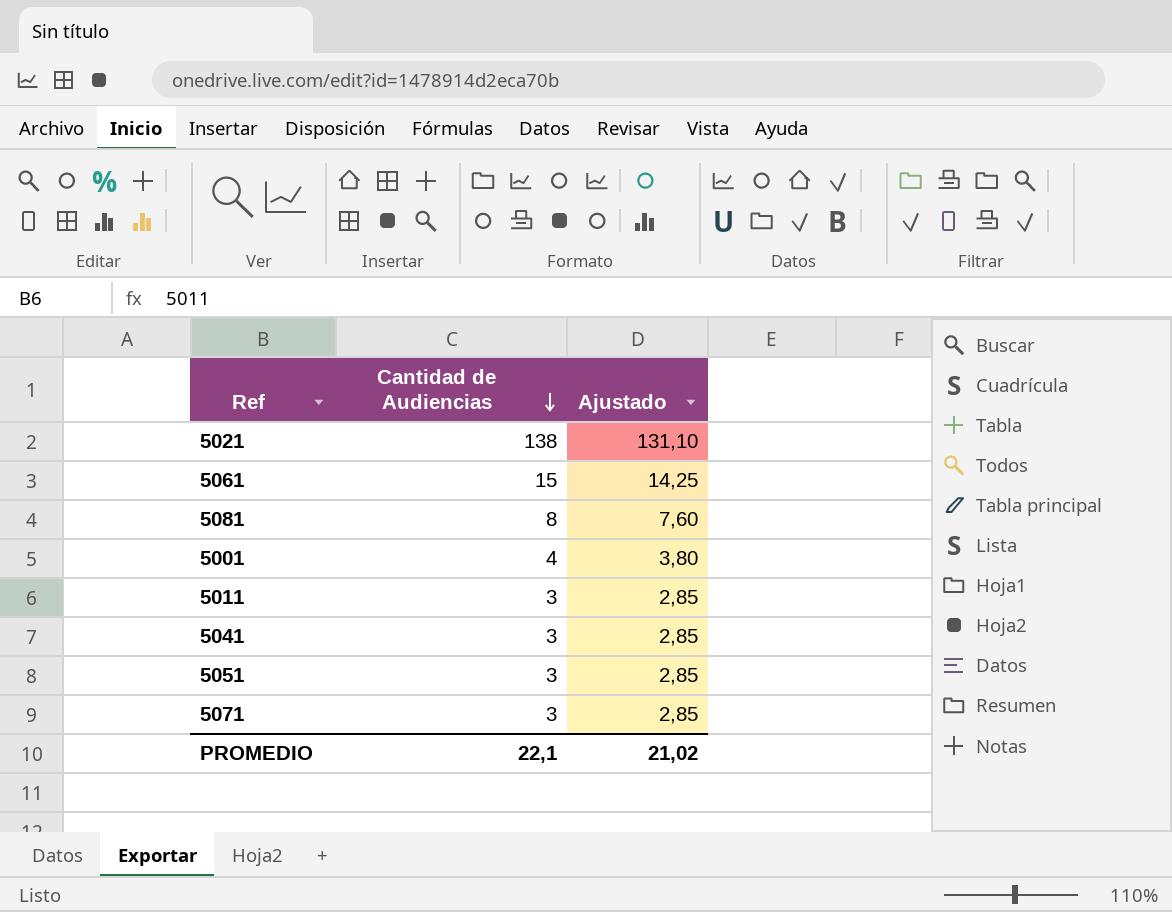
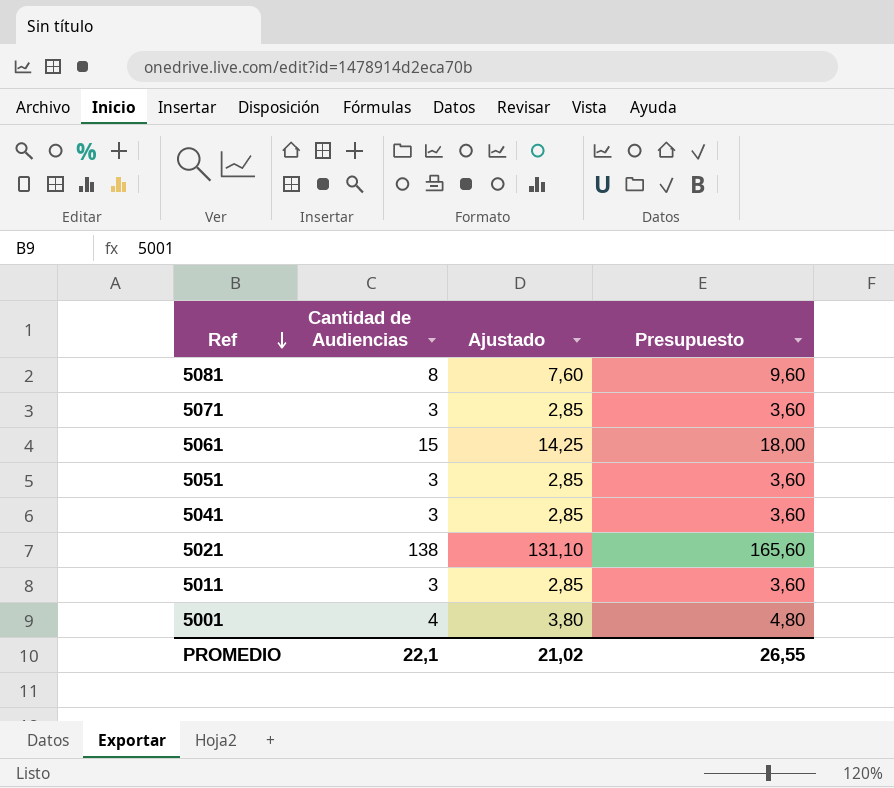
row order: Cantidad de Audiencias descending -> Ref descending
column Presupuesto | formula: none -> [Cantidad de Audiencias] * 1,2

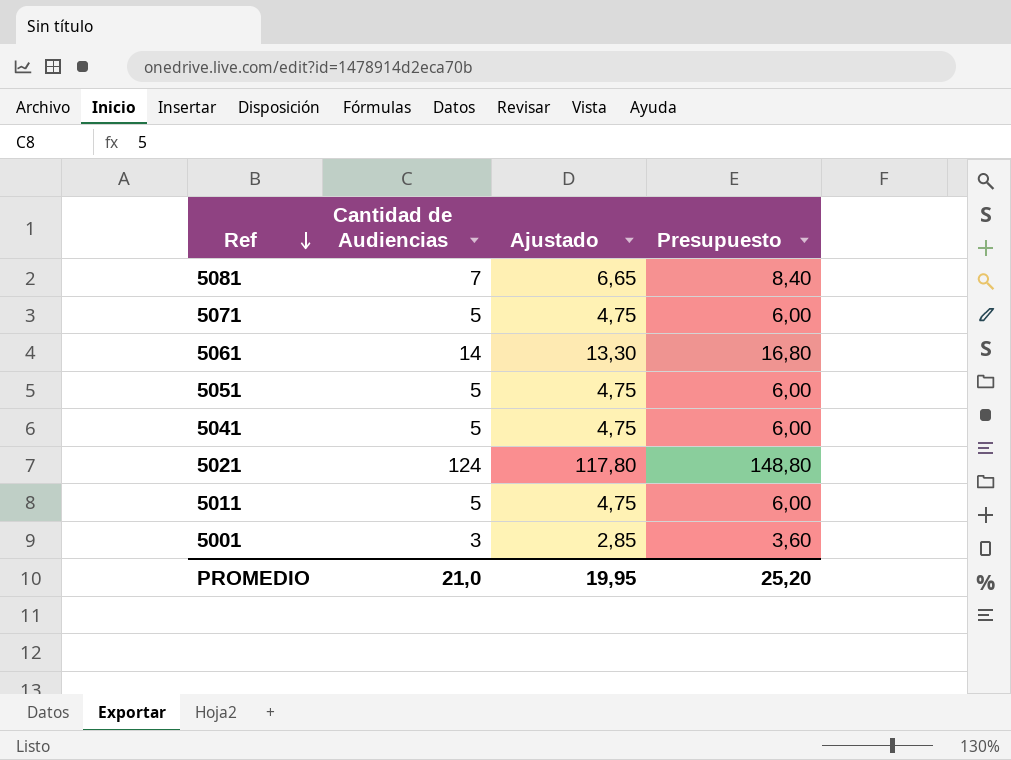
5081 | Cantidad de Audiencias: 8 -> 7
5081 | Ajustado: 7,60 -> 6,65
5081 | Presupuesto: 9,60 -> 8,40
5071 | Cantidad de Audiencias: 3 -> 5
5071 | Ajustado: 2,85 -> 4,75
5071 | Presupuesto: 3,60 -> 6,00
5061 | Cantidad de Audiencias: 15 -> 14
5061 | Ajustado: 14,25 -> 13,30
5061 | Presupuesto: 18,00 -> 16,80
5051 | Cantidad de Audiencias: 3 -> 5
5051 | Ajustado: 2,85 -> 4,75
5051 | Presupuesto: 3,60 -> 6,00
5041 | Cantidad de Audiencias: 3 -> 5
5041 | Ajustado: 2,85 -> 4,75
5041 | Presupuesto: 3,60 -> 6,00
5021 | Cantidad de Audiencias: 138 -> 124
5021 | Ajustado: 131,10 -> 117,80
5021 | Presupuesto: 165,60 -> 148,80
5011 | Cantidad de Audiencias: 3 -> 5
5011 | Ajustado: 2,85 -> 4,75
5011 | Presupuesto: 3,60 -> 6,00
5001 | Cantidad de Audiencias: 4 -> 3
5001 | Ajustado: 3,80 -> 2,85
5001 | Presupuesto: 4,80 -> 3,60
PROMEDIO | Cantidad de Audiencias: 22,1 -> 21,0
PROMEDIO | Ajustado: 21,02 -> 19,95
PROMEDIO | Presupuesto: 26,55 -> 25,20

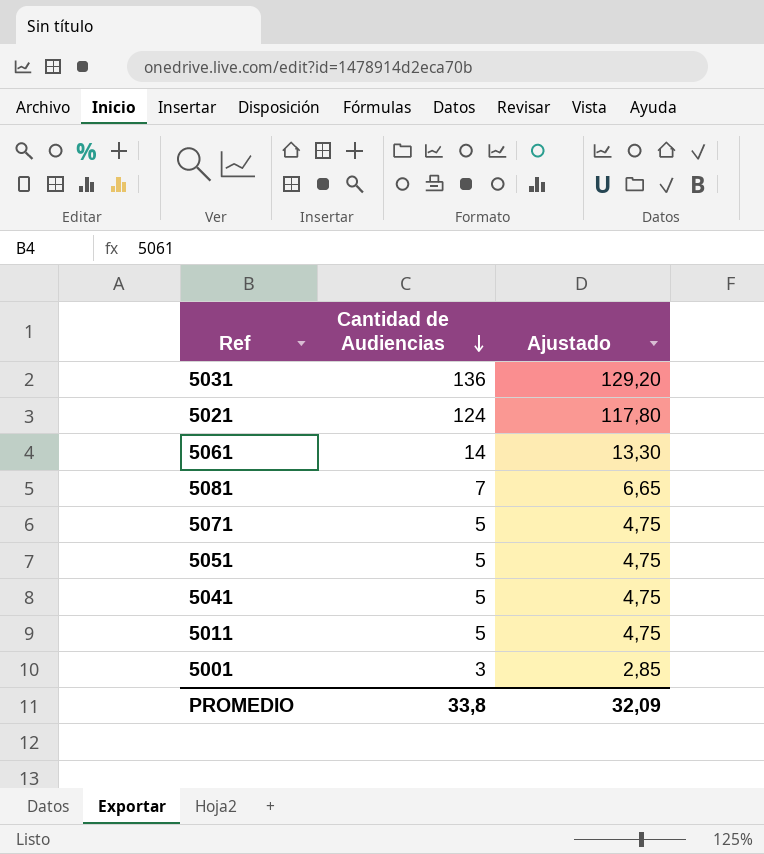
row order: Ref descending -> Cantidad de Audiencias descending
column Presupuesto | formula: [Cantidad de Audiencias] * 1,2 -> none
row 5031: none -> 136 | 129,20
PROMEDIO | Cantidad de Audiencias: 21,0 -> 33,8
PROMEDIO | Ajustado: 19,95 -> 32,09

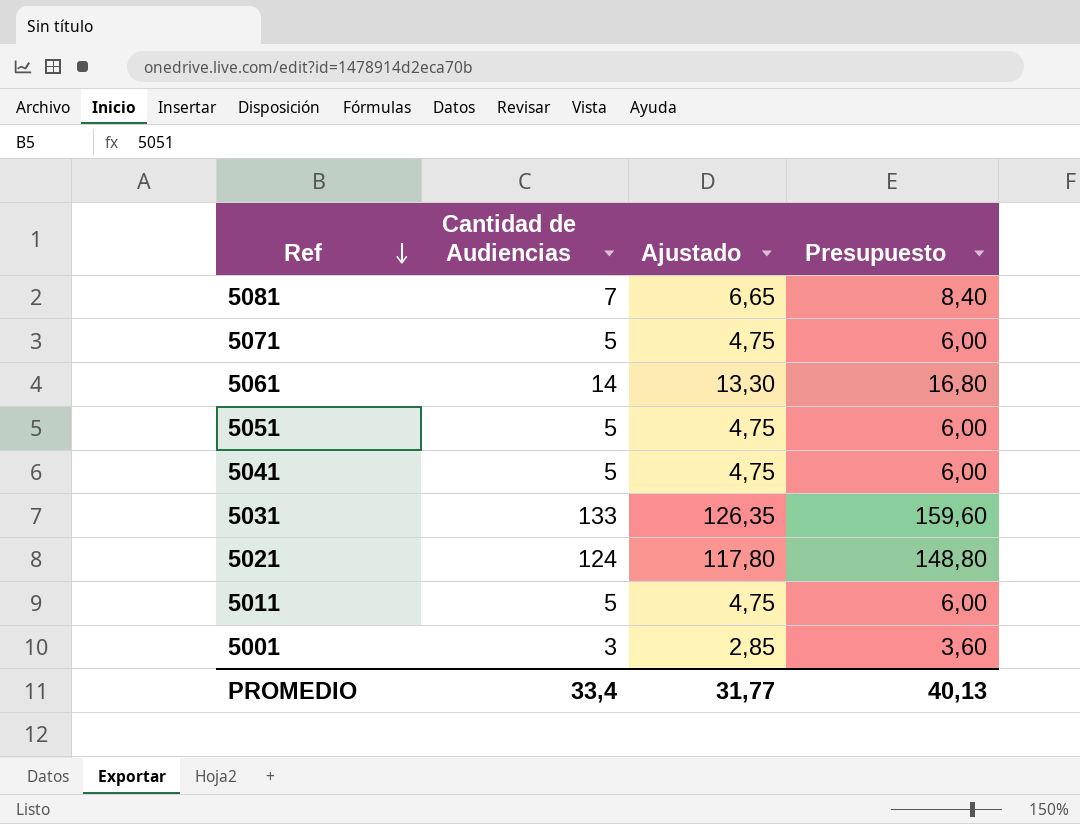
row order: Cantidad de Audiencias descending -> Ref descending
column Presupuesto | formula: none -> [Cantidad de Audiencias] * 1,2
5031 | Cantidad de Audiencias: 136 -> 133
5031 | Ajustado: 129,20 -> 126,35
PROMEDIO | Cantidad de Audiencias: 33,8 -> 33,4
PROMEDIO | Ajustado: 32,09 -> 31,77

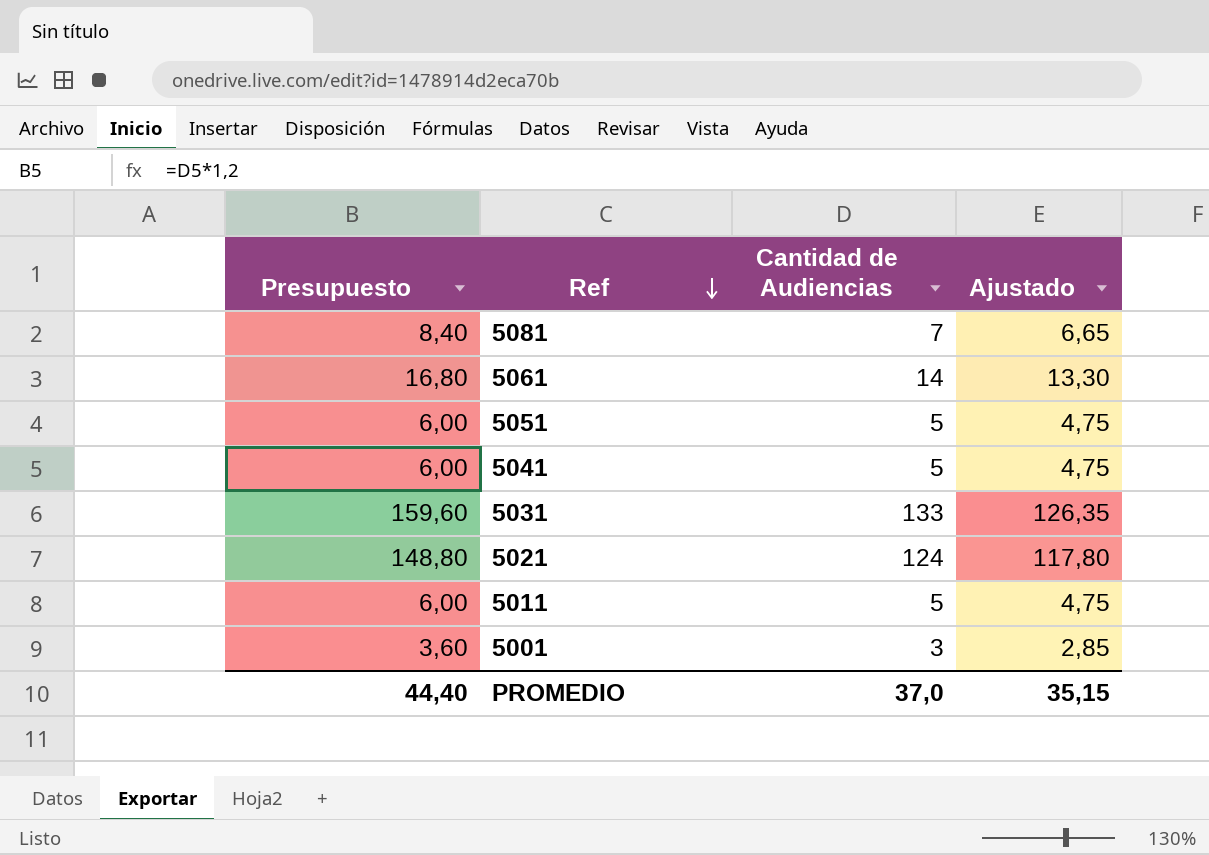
column Presupuesto | position: 4 -> 1
row 5071: 5 | 4,75 | 6,00 -> none
PROMEDIO | Presupuesto: 40,13 -> 44,40
PROMEDIO | Cantidad de Audiencias: 33,4 -> 37,0
PROMEDIO | Ajustado: 31,77 -> 35,15

